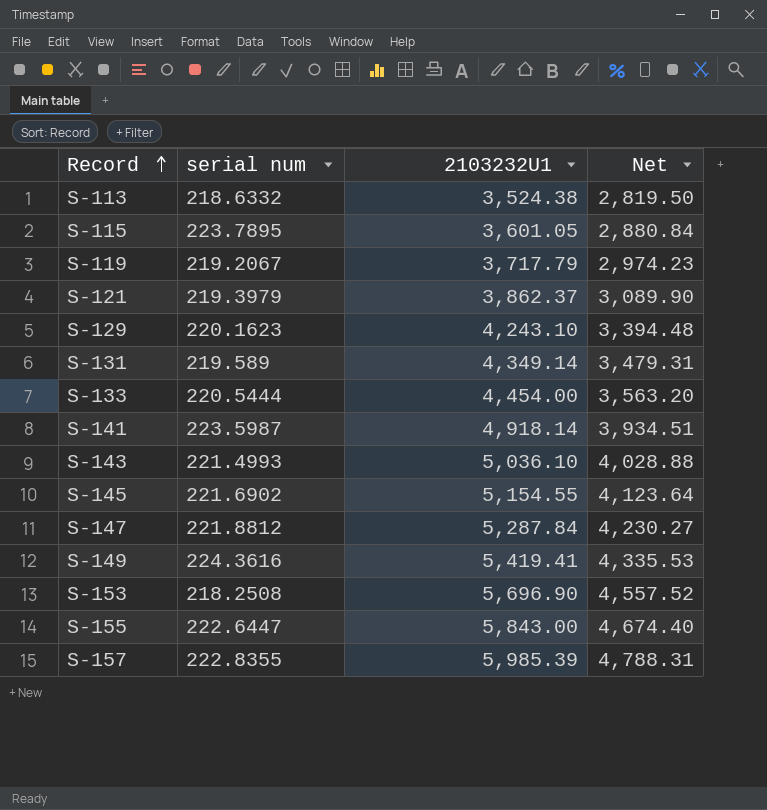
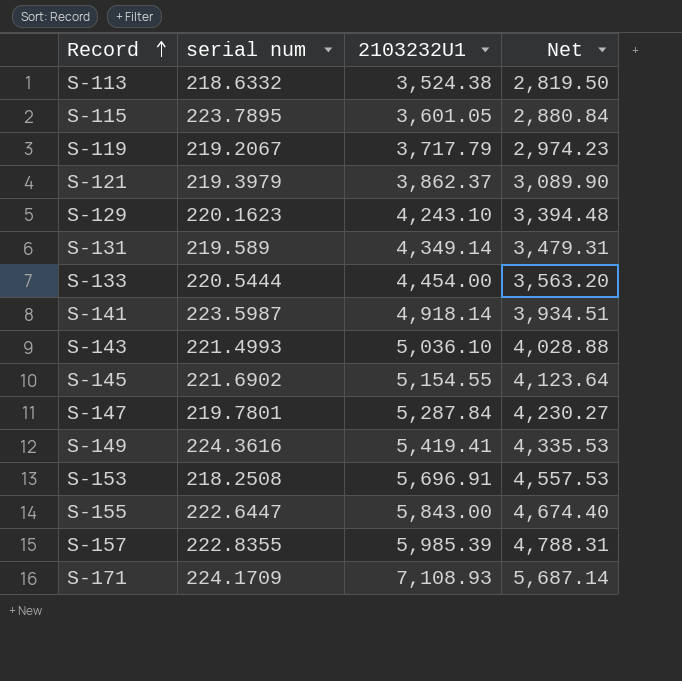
S-147 | serial num: 221.8812 -> 219.7801
S-153 | 2103232U1: 5,696.90 -> 5,696.91
S-153 | Net: 4,557.52 -> 4,557.53
row S-171: none -> 224.1709 | 7,108.93 | 5,687.14

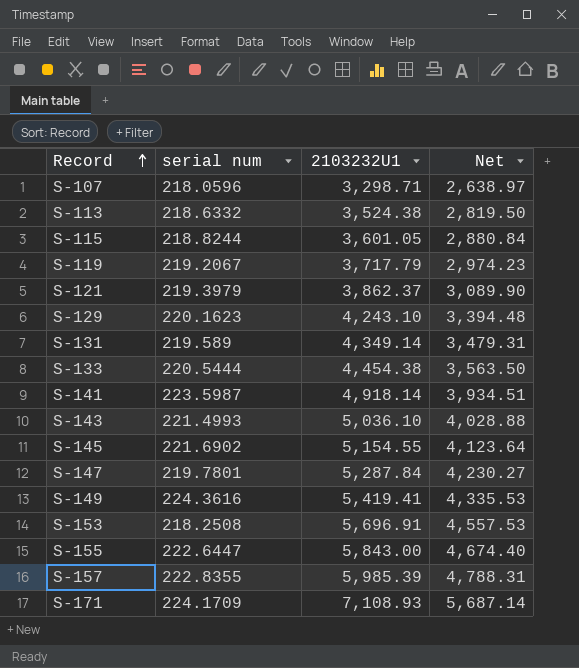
row S-107: none -> 218.0596 | 3,298.71 | 2,638.97
S-115 | serial num: 223.7895 -> 218.8244
S-133 | 2103232U1: 4,454.00 -> 4,454.38
S-133 | Net: 3,563.20 -> 3,563.50

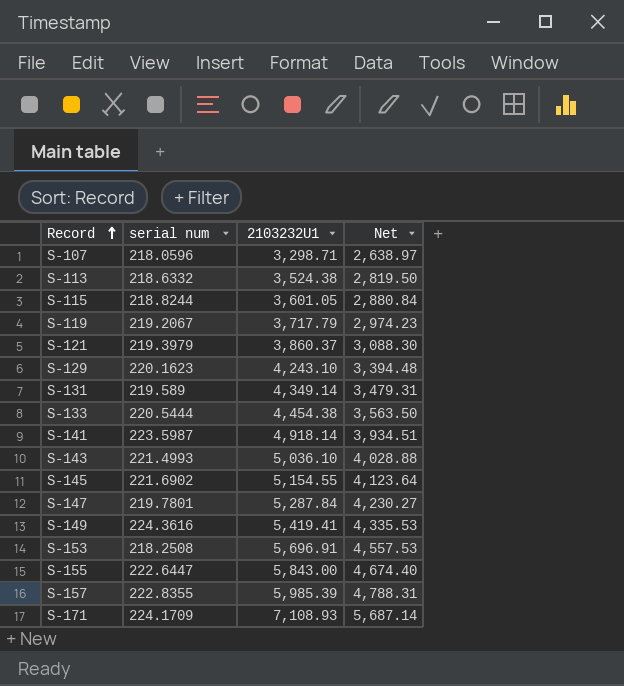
S-121 | 2103232U1: 3,862.37 -> 3,860.37
S-121 | Net: 3,089.90 -> 3,088.30

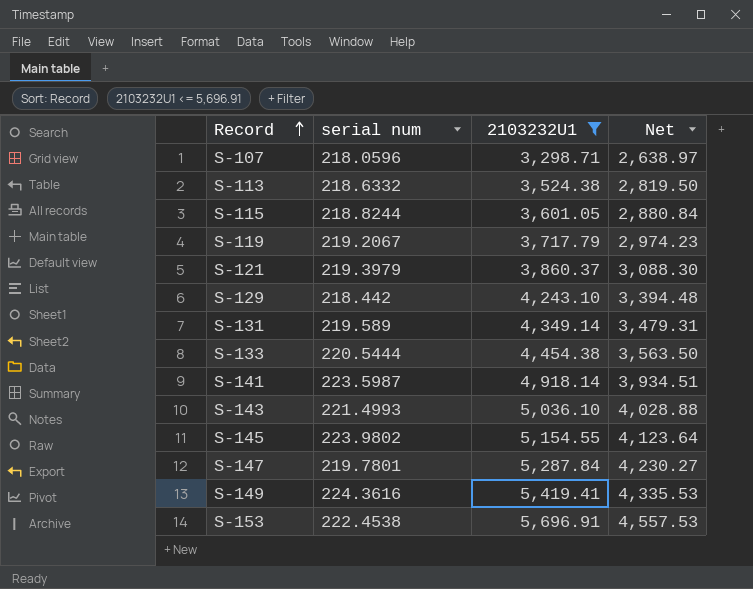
filter: none -> 2103232U1 <= 5,696.91
S-129 | serial num: 220.1623 -> 218.442
S-145 | serial num: 221.6902 -> 223.9802
S-153 | serial num: 218.2508 -> 222.4538

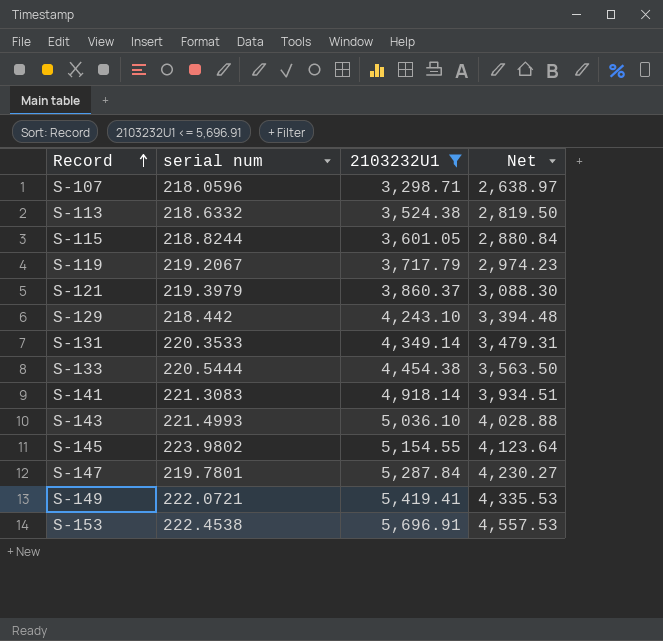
S-131 | serial num: 219.589 -> 220.3533
S-141 | serial num: 223.5987 -> 221.3083
S-149 | serial num: 224.3616 -> 222.0721

